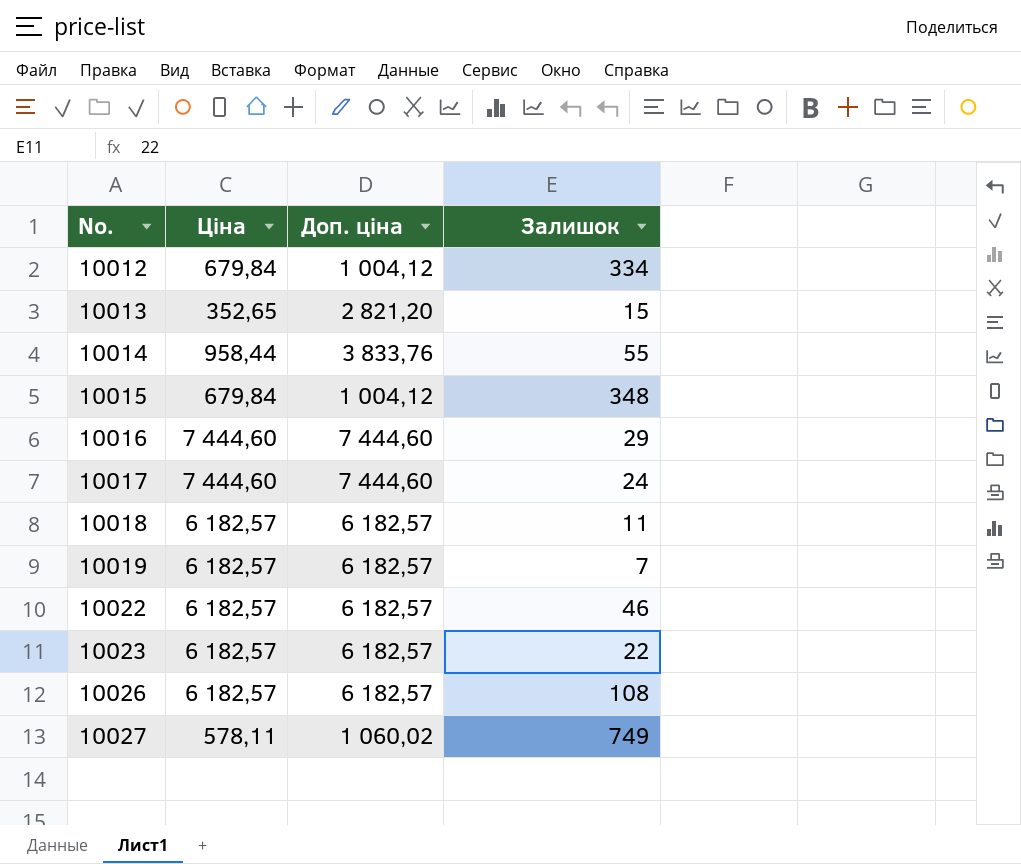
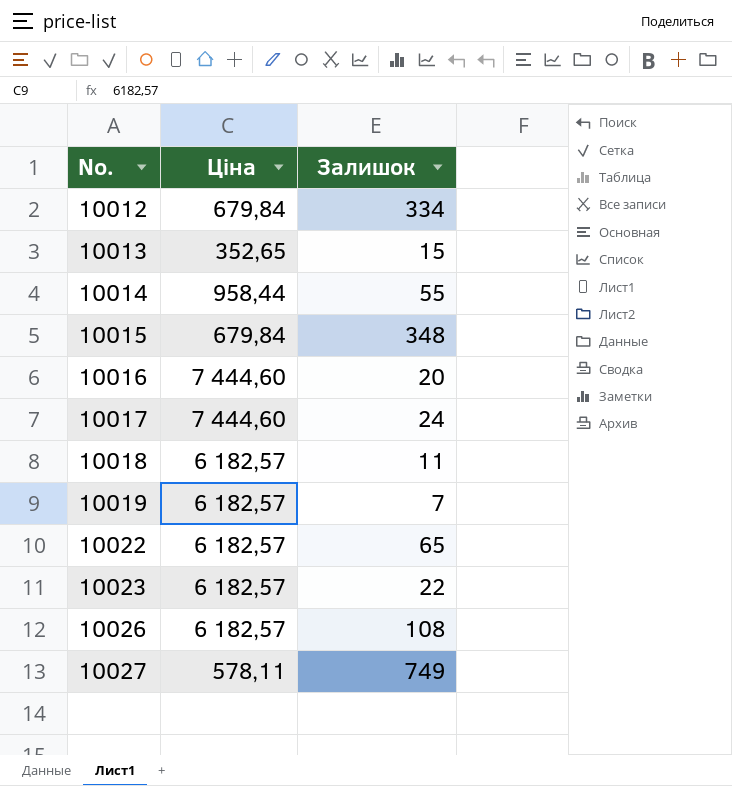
column Доп. ціна | position: 3 -> none
10016 | Залишок: 29 -> 20
10022 | Залишок: 46 -> 65

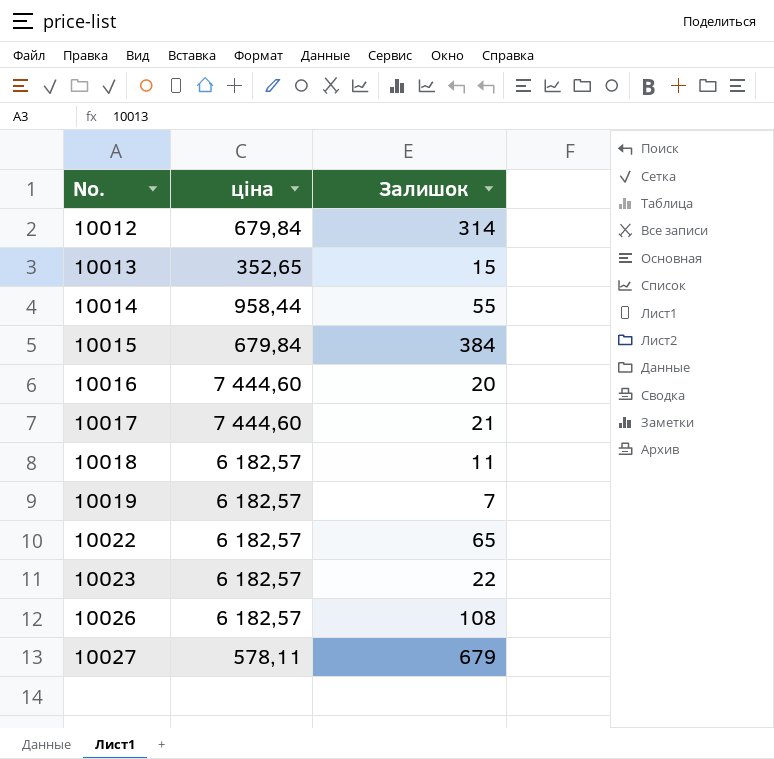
column name: Ціна -> ціна
10012 | Залишок: 334 -> 314
10015 | Залишок: 348 -> 384
10017 | Залишок: 24 -> 21
10027 | Залишок: 749 -> 679

